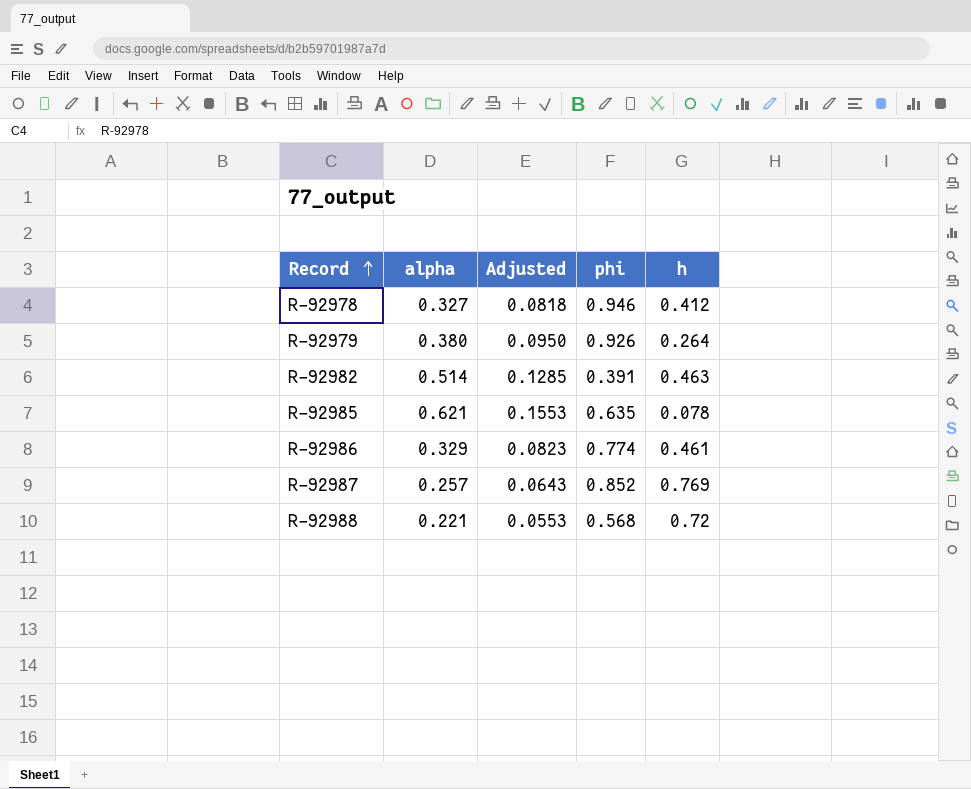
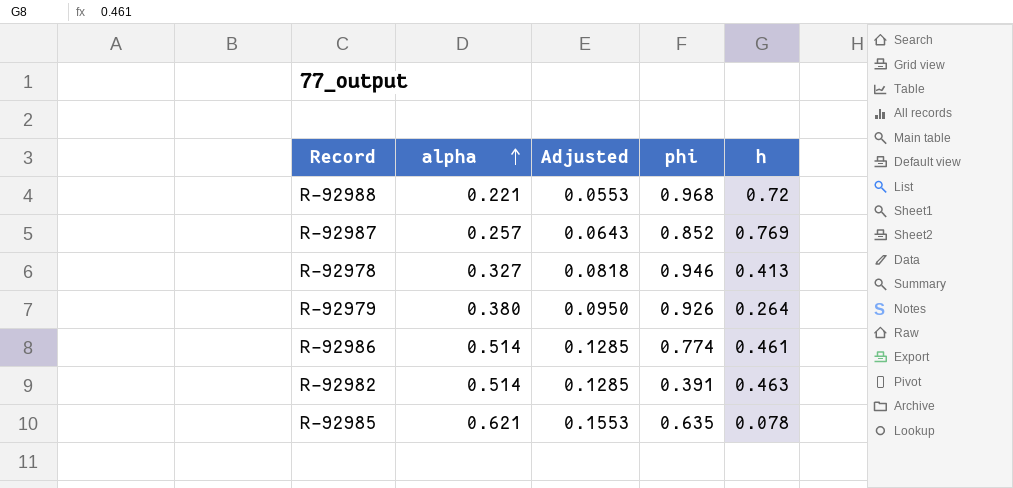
row order: Record ascending -> alpha ascending
R-92988 | phi: 0.568 -> 0.968
R-92978 | h: 0.412 -> 0.413
R-92986 | alpha: 0.329 -> 0.514
R-92986 | Adjusted: 0.0823 -> 0.1285

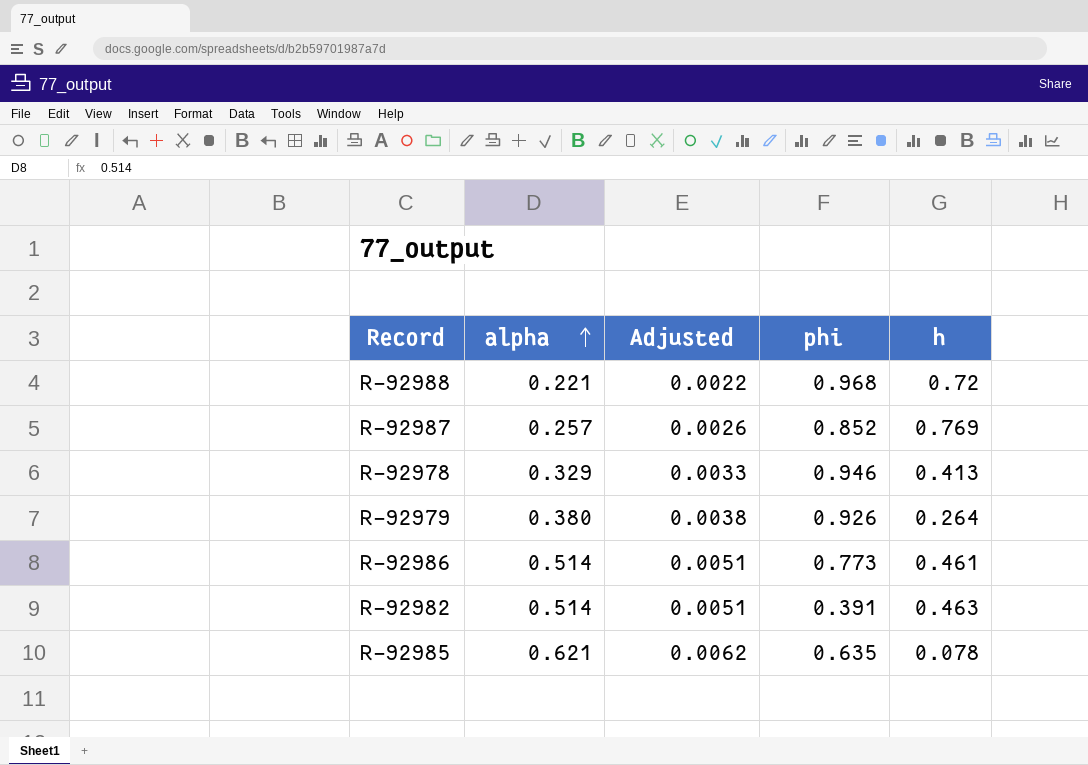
column Adjusted | formula: [alpha] * 0.25 -> [alpha] * 0.01
R-92978 | alpha: 0.327 -> 0.329
R-92986 | phi: 0.774 -> 0.773

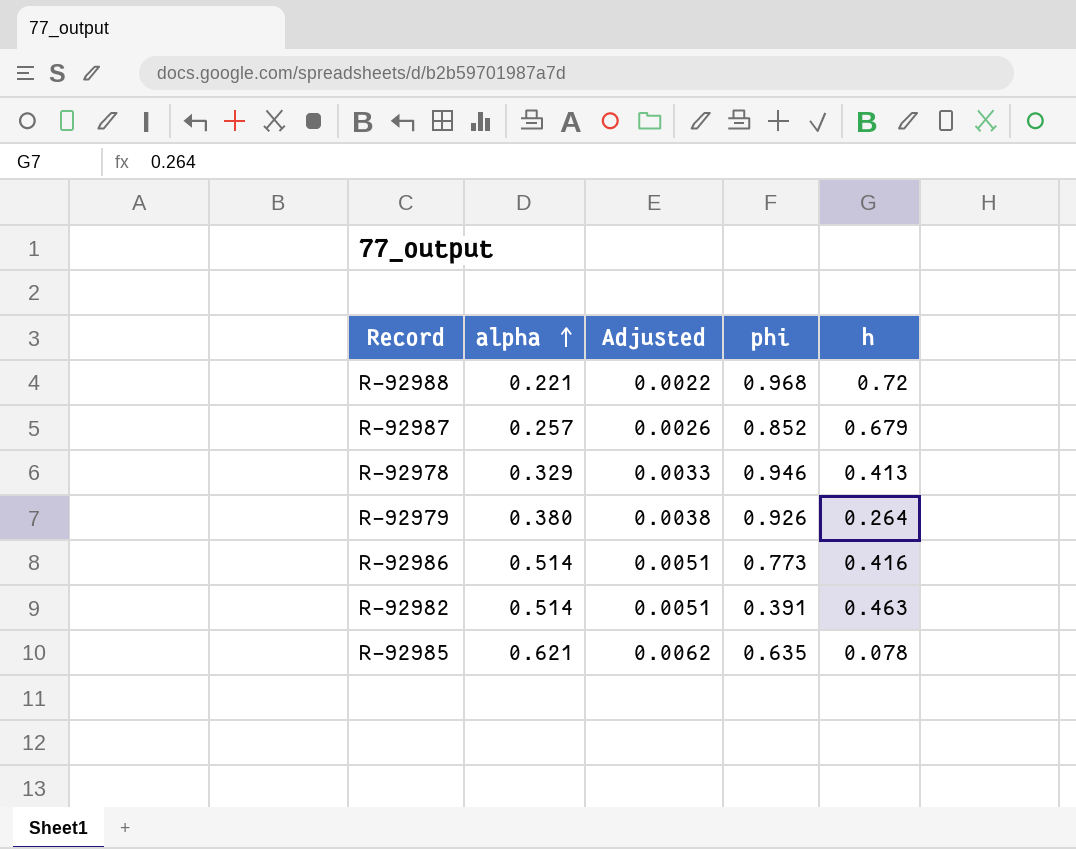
R-92987 | h: 0.769 -> 0.679
R-92986 | h: 0.461 -> 0.416

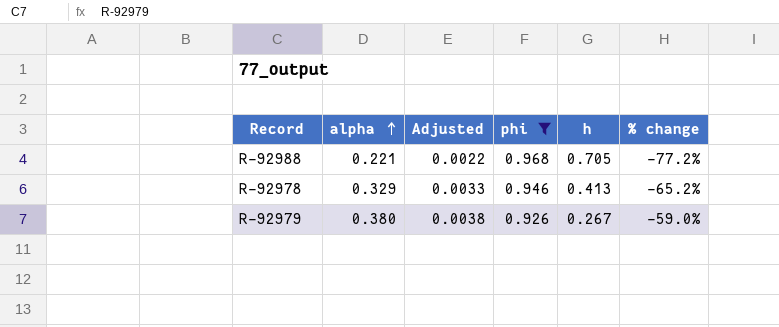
filter: none -> phi >= 0.926
column % change | formula: none -> ([alpha] - [phi]) / [phi]
R-92988 | h: 0.72 -> 0.705
R-92979 | h: 0.264 -> 0.267

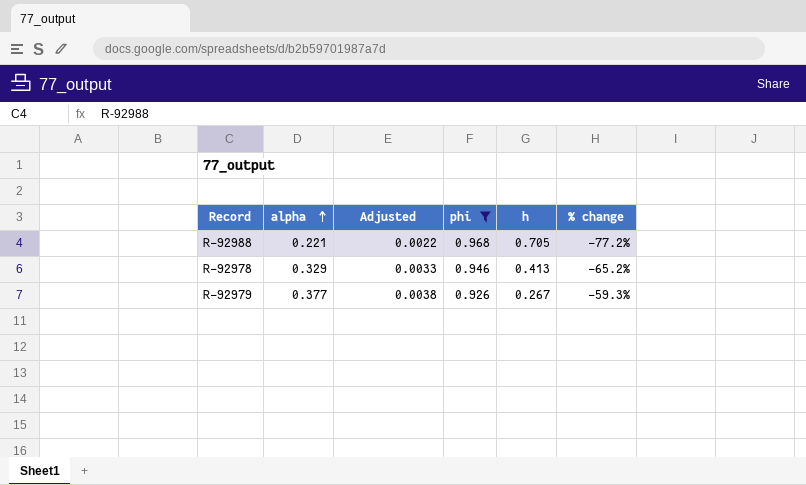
R-92979 | alpha: 0.380 -> 0.377
R-92979 | % change: -59.0% -> -59.3%

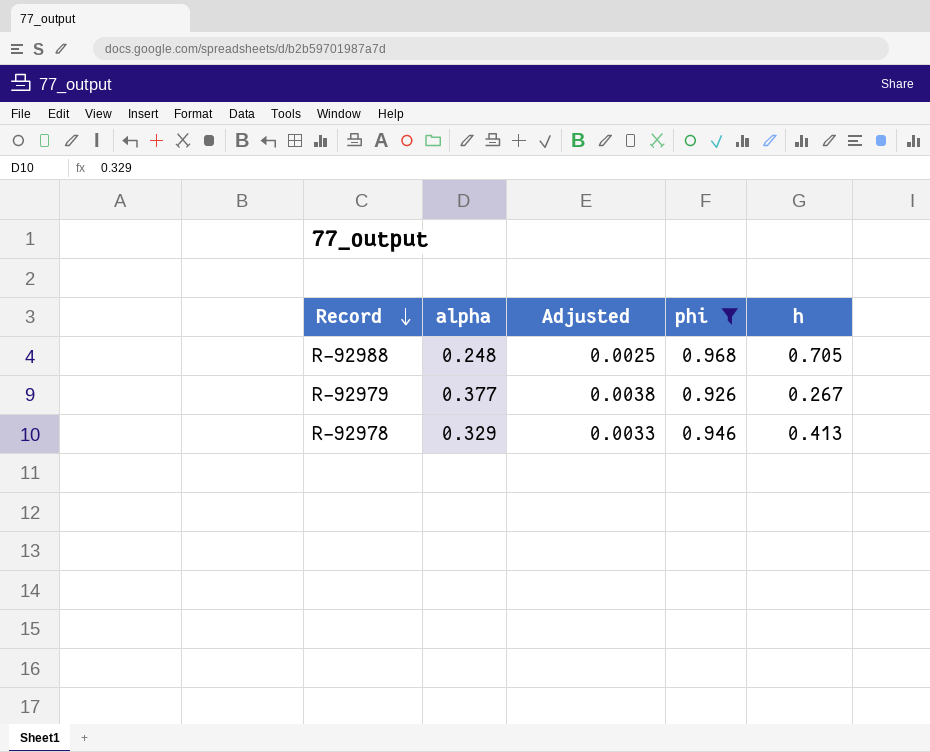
row order: alpha ascending -> Record descending
column % change | formula: ([alpha] - [phi]) / [phi] -> none
R-92988 | alpha: 0.221 -> 0.248
R-92988 | Adjusted: 0.0022 -> 0.0025

